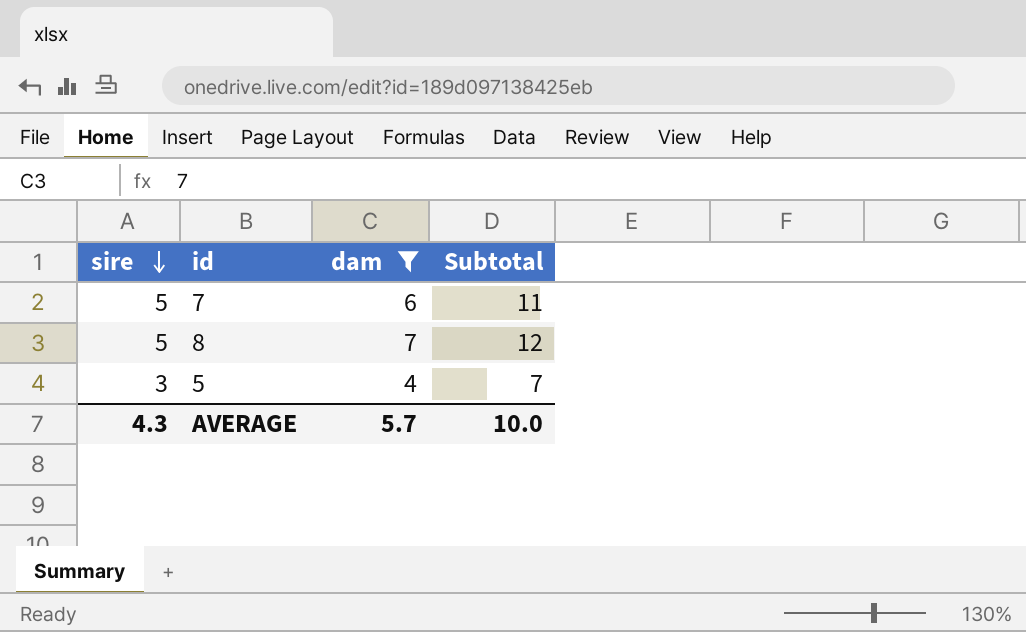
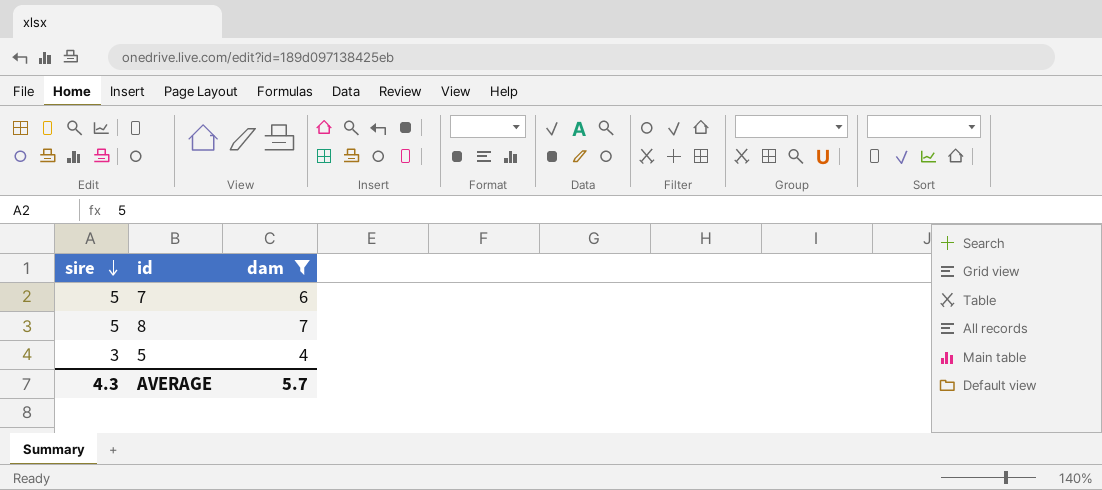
column Subtotal | formula: [sire] + [dam] -> none

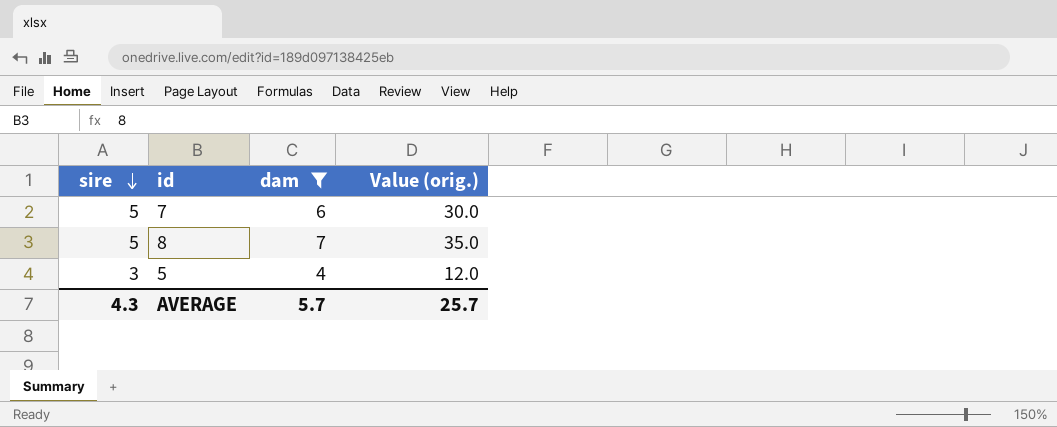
column Value (orig.) | formula: none -> [sire] * [dam]

